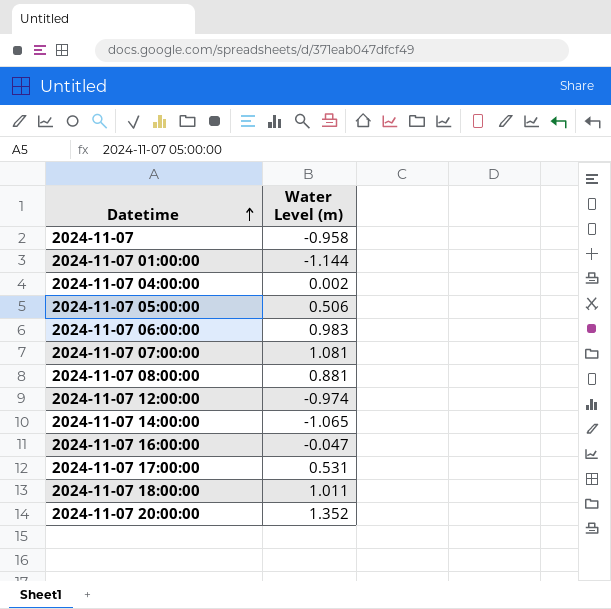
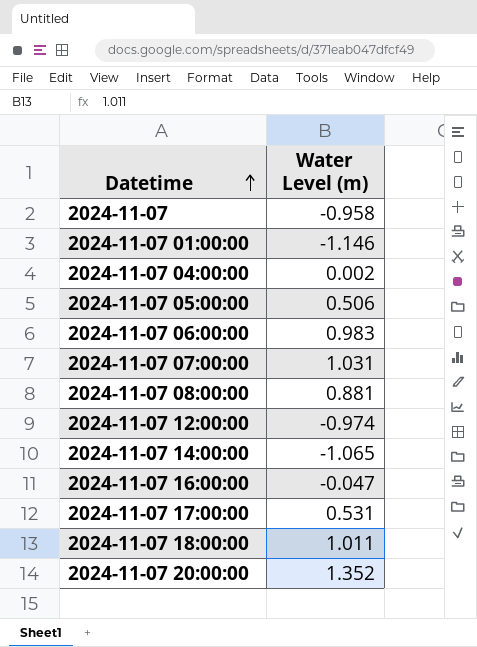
2024-11-07 01:00:00 | Water Level (m): -1.144 -> -1.146
2024-11-07 07:00:00 | Water Level (m): 1.081 -> 1.031

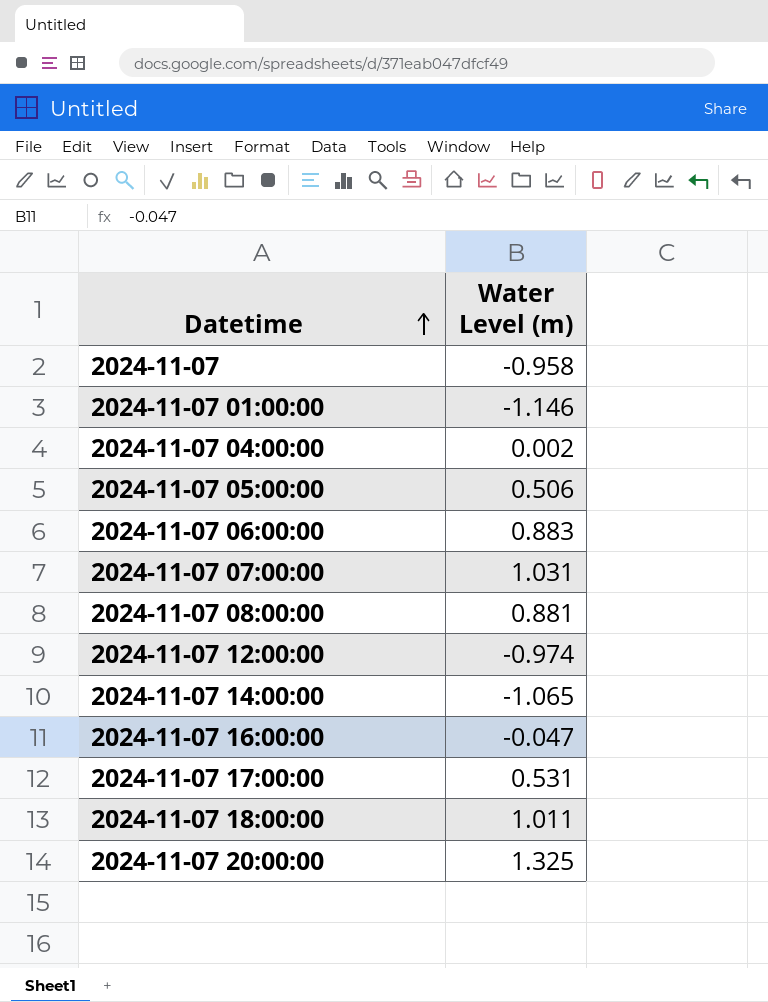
2024-11-07 06:00:00 | Water Level (m): 0.983 -> 0.883
2024-11-07 20:00:00 | Water Level (m): 1.352 -> 1.325

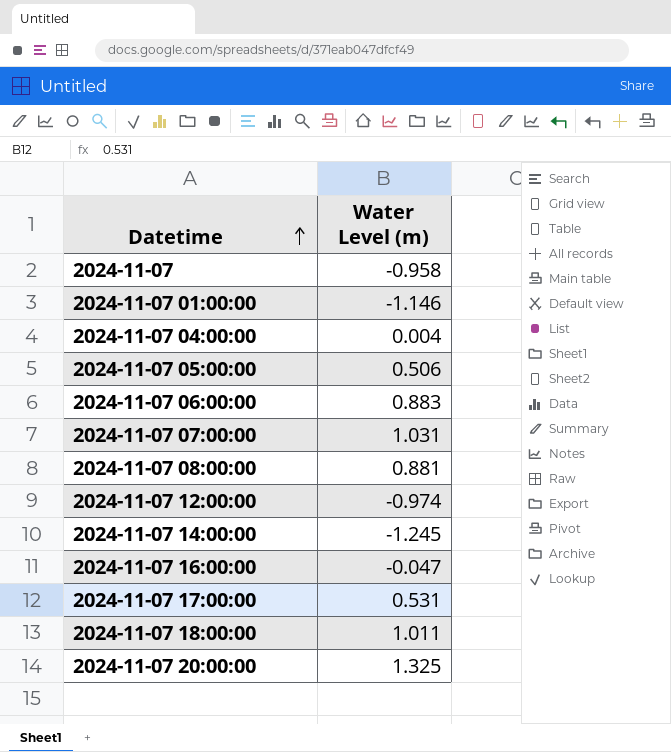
2024-11-07 04:00:00 | Water Level (m): 0.002 -> 0.004
2024-11-07 14:00:00 | Water Level (m): -1.065 -> -1.245

